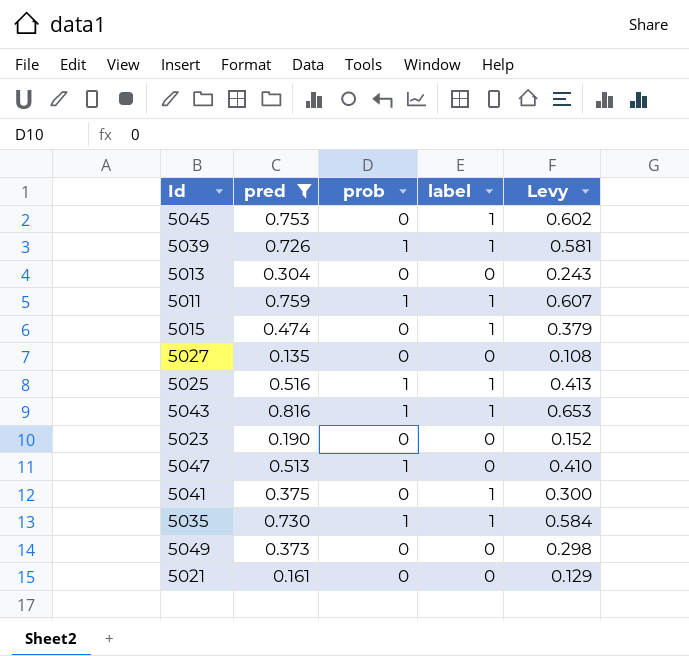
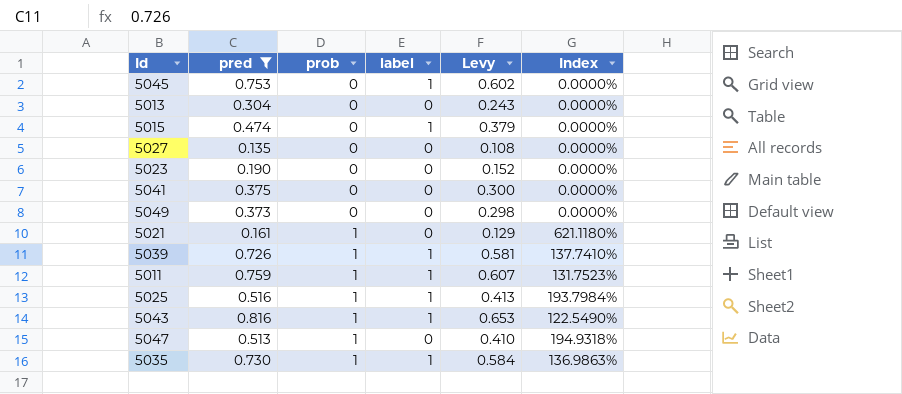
row order: none -> prob ascending
column Index | formula: none -> [prob] / [pred]
5041 | label: 1 -> 0
5021 | prob: 0 -> 1

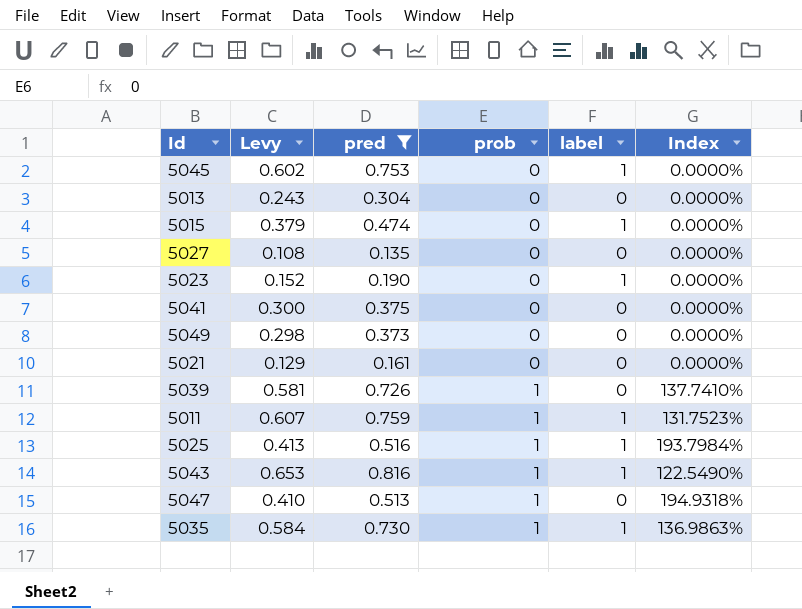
column Levy | position: 5 -> 2
5023 | label: 0 -> 1
5021 | prob: 1 -> 0
5021 | Index: 621.1180% -> 0.0000%
5039 | label: 1 -> 0

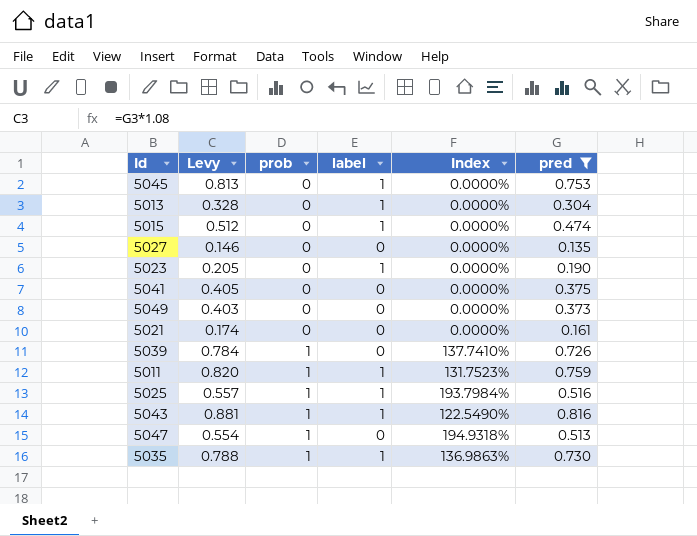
column Levy | formula: [pred] * 0.8 -> [pred] * 1.08
column pred | position: 3 -> 6
5013 | label: 0 -> 1

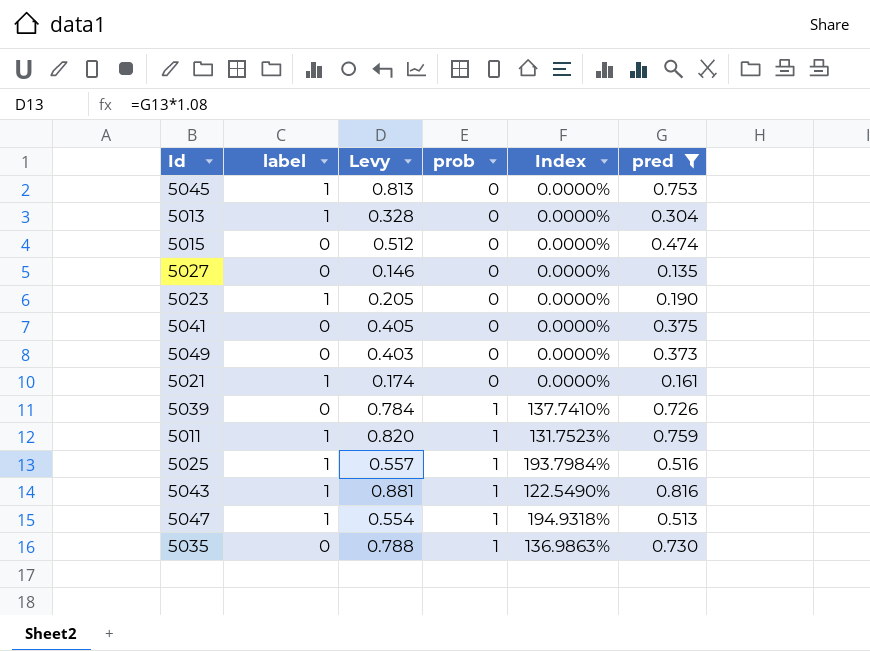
column label | position: 4 -> 2
5015 | label: 1 -> 0
5021 | label: 0 -> 1
5047 | label: 0 -> 1
5035 | label: 1 -> 0

